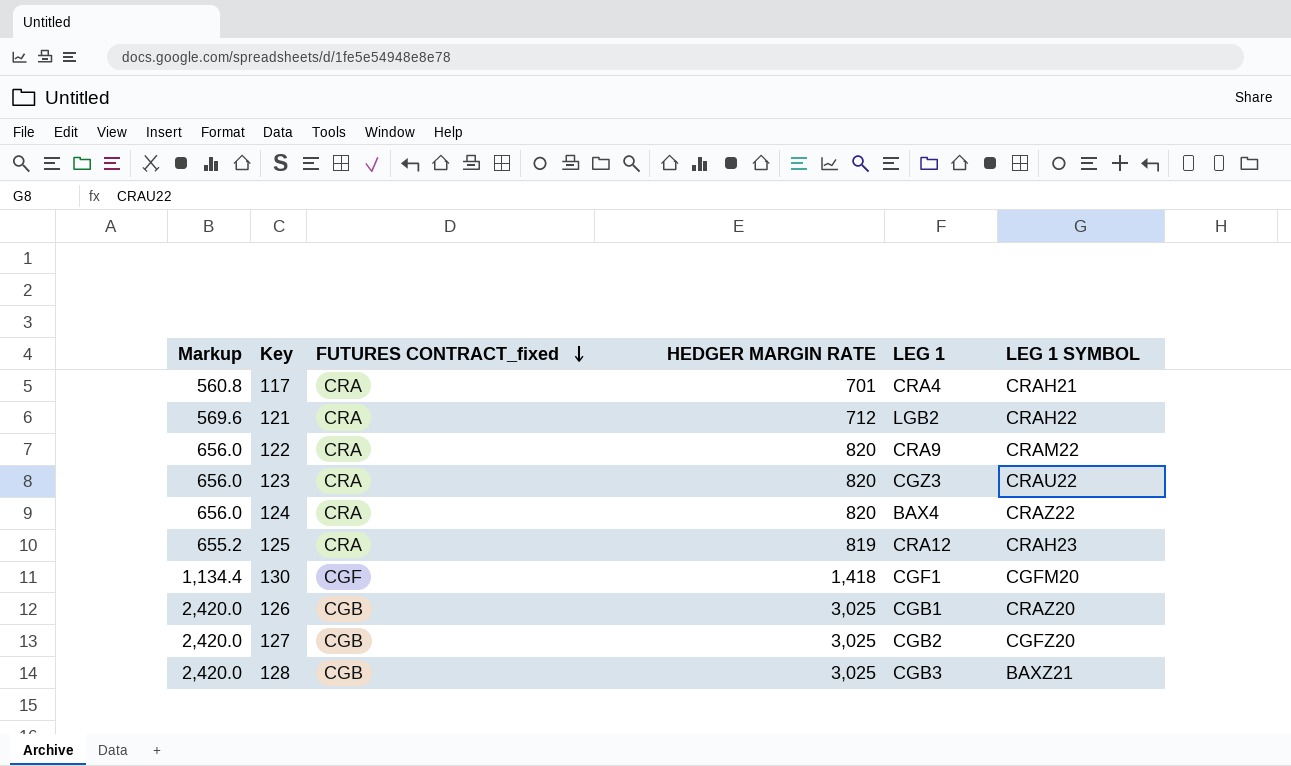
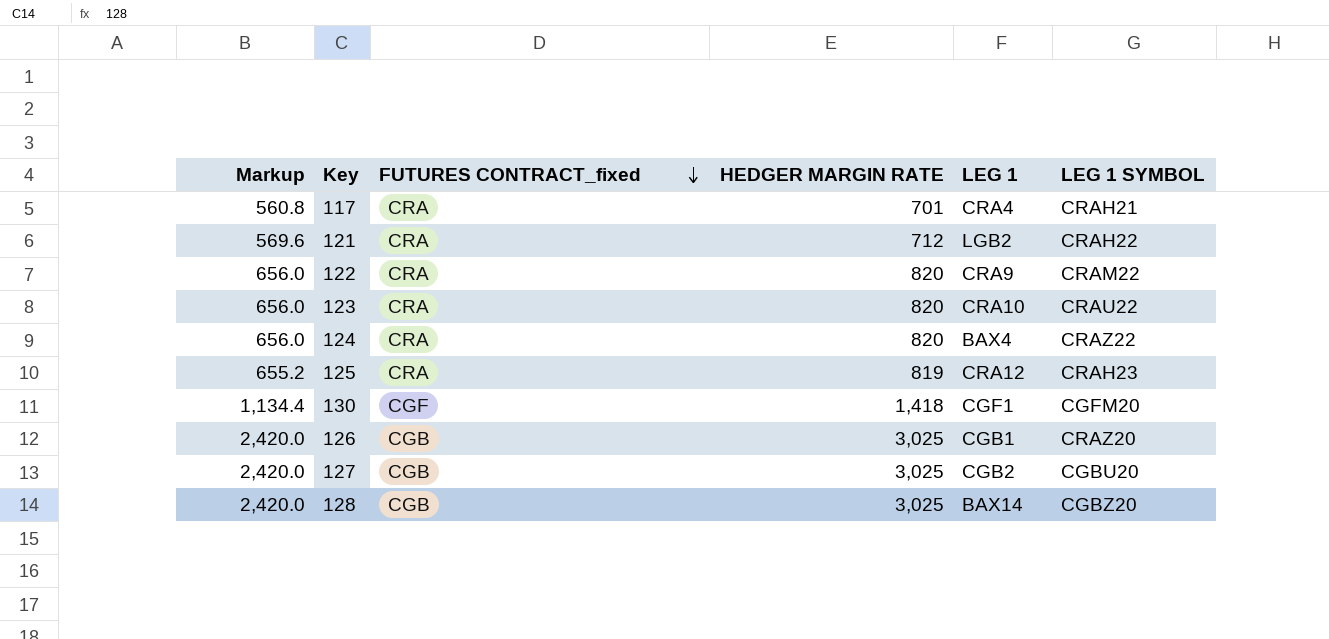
123 | LEG 1: CGZ3 -> CRA10
127 | LEG 1 SYMBOL: CGFZ20 -> CGBU20
128 | LEG 1: CGB3 -> BAX14
128 | LEG 1 SYMBOL: BAXZ21 -> CGBZ20

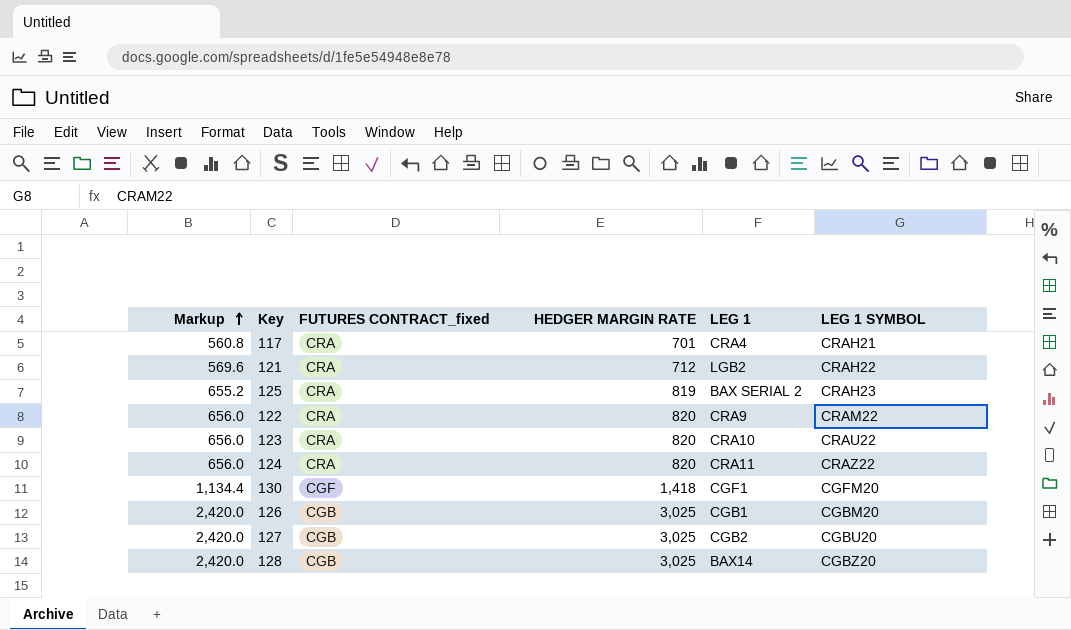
row order: FUTURES CONTRACT_fixed descending -> Markup ascending
125 | LEG 1: CRA12 -> BAX SERIAL 2
124 | LEG 1: BAX4 -> CRA11
126 | LEG 1 SYMBOL: CRAZ20 -> CGBM20

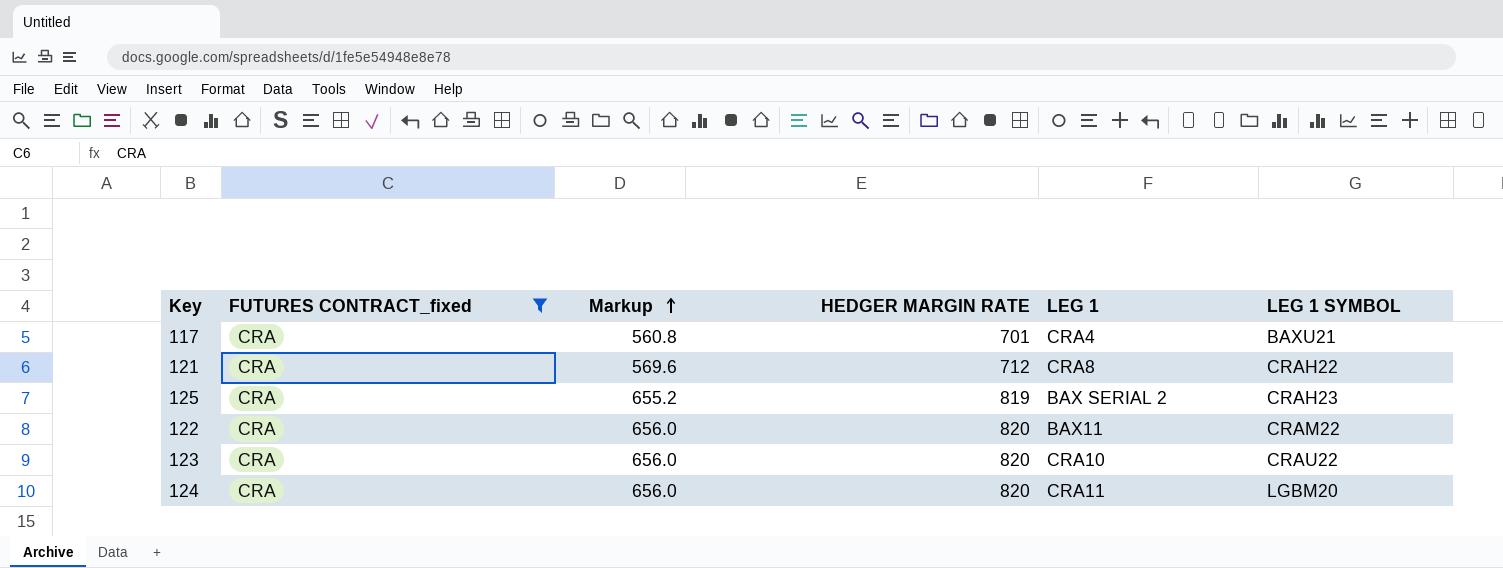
filter: none -> FUTURES CONTRACT_fixed = CRA
column Markup | position: 1 -> 3
117 | LEG 1 SYMBOL: CRAH21 -> BAXU21
121 | LEG 1: LGB2 -> CRA8
122 | LEG 1: CRA9 -> BAX11
124 | LEG 1 SYMBOL: CRAZ22 -> LGBM20

